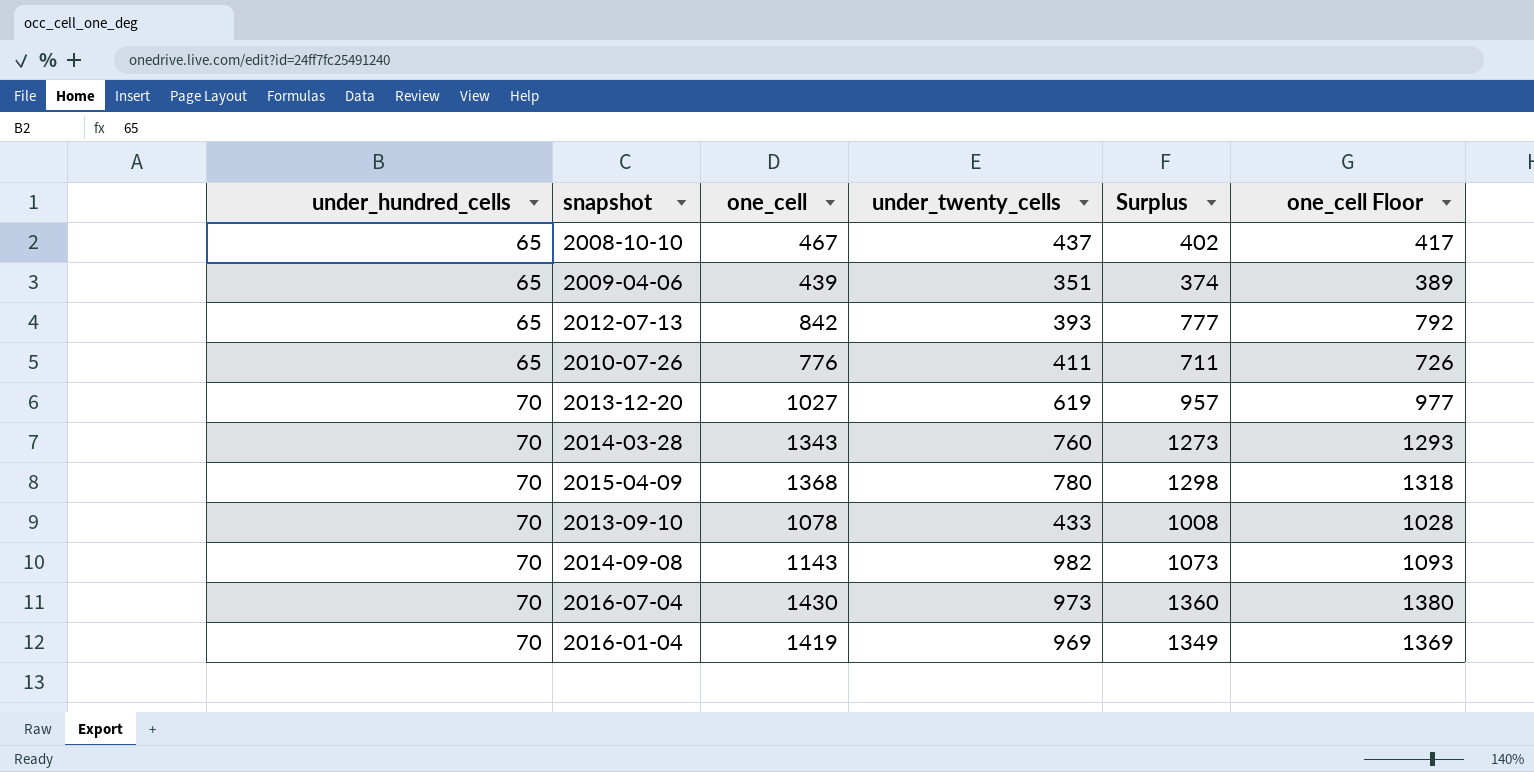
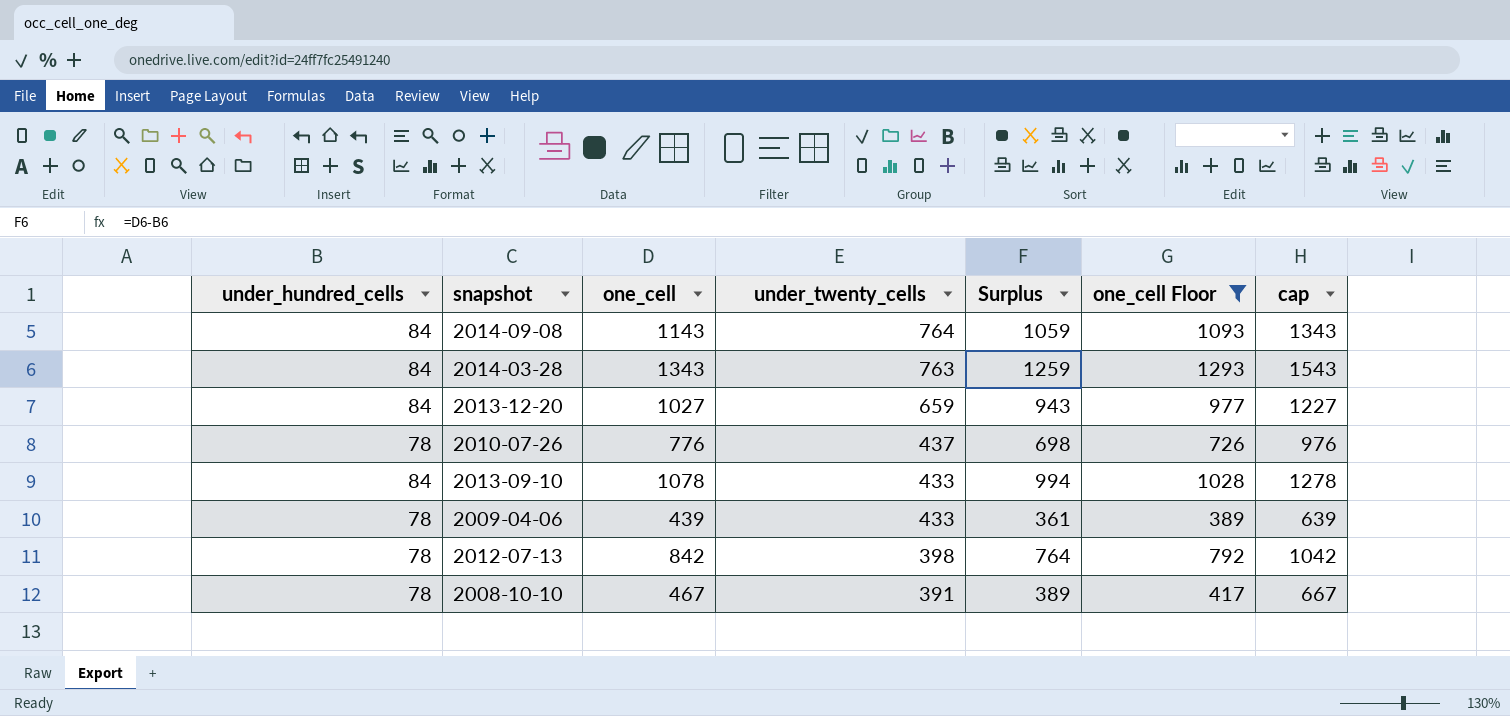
filter: none -> one_cell Floor <= 1293
row order: under_hundred_cells ascending -> under_twenty_cells descending
column cap | formula: none -> [one_cell] + 200
2014-09-08 | under_hundred_cells: 70 -> 84
2014-09-08 | under_twenty_cells: 982 -> 764
2014-09-08 | Surplus: 1073 -> 1059
2014-03-28 | under_hundred_cells: 70 -> 84
2014-03-28 | under_twenty_cells: 760 -> 763
2014-03-28 | Surplus: 1273 -> 1259
2013-12-20 | under_hundred_cells: 70 -> 84
2013-12-20 | under_twenty_cells: 619 -> 659
2013-12-20 | Surplus: 957 -> 943
2010-07-26 | under_hundred_cells: 65 -> 78
2010-07-26 | under_twenty_cells: 411 -> 437
2010-07-26 | Surplus: 711 -> 698
2013-09-10 | under_hundred_cells: 70 -> 84
2013-09-10 | Surplus: 1008 -> 994
2009-04-06 | under_hundred_cells: 65 -> 78
2009-04-06 | under_twenty_cells: 351 -> 433
2009-04-06 | Surplus: 374 -> 361
2012-07-13 | under_hundred_cells: 65 -> 78
2012-07-13 | under_twenty_cells: 393 -> 398
2012-07-13 | Surplus: 777 -> 764
2008-10-10 | under_hundred_cells: 65 -> 78
2008-10-10 | under_twenty_cells: 437 -> 391
2008-10-10 | Surplus: 402 -> 389

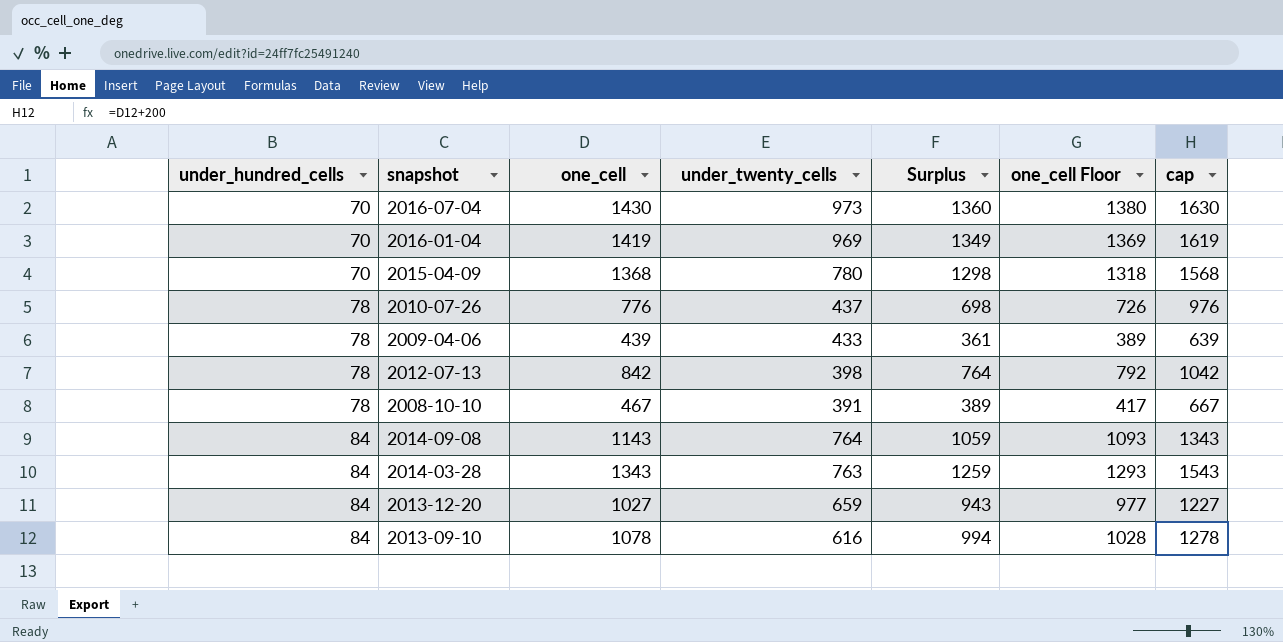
filter: one_cell Floor <= 1293 -> none
row order: under_twenty_cells descending -> under_hundred_cells ascending
2013-09-10 | under_twenty_cells: 433 -> 616

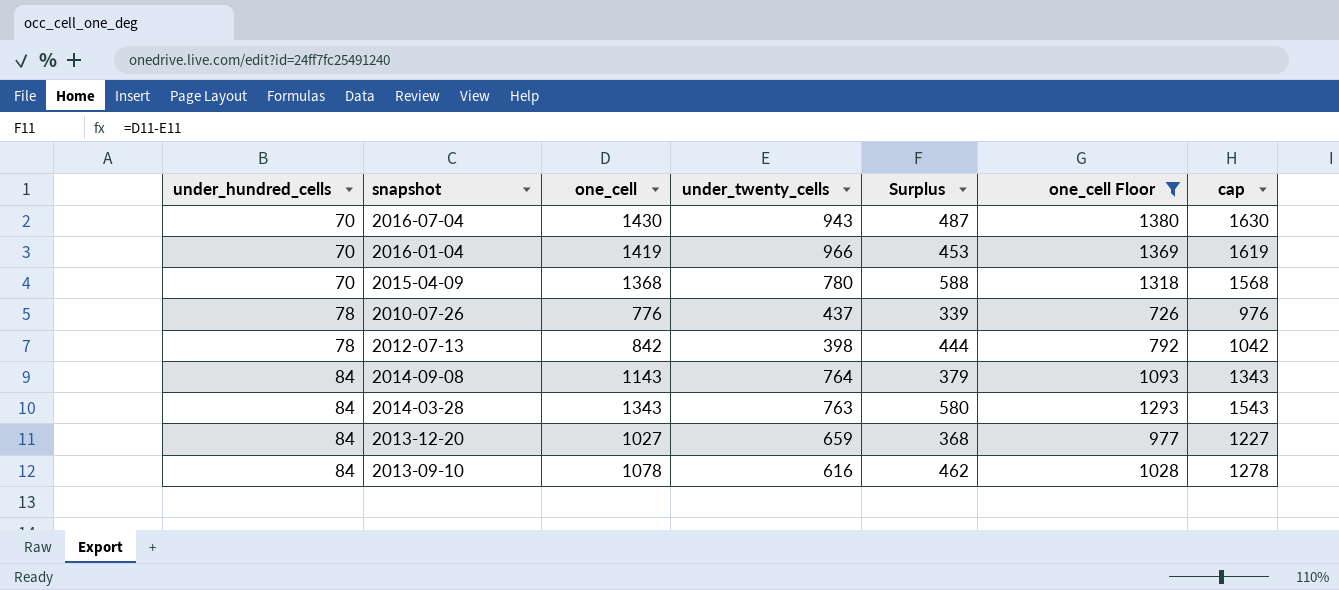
filter: none -> one_cell Floor >= 726
column Surplus | formula: [one_cell] - [under_hundred_cells] -> [one_cell] - [under_twenty_cells]
2016-07-04 | under_twenty_cells: 973 -> 943
2016-01-04 | under_twenty_cells: 969 -> 966

